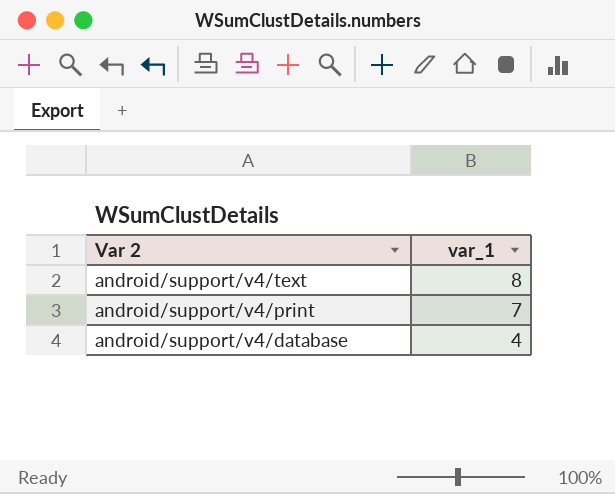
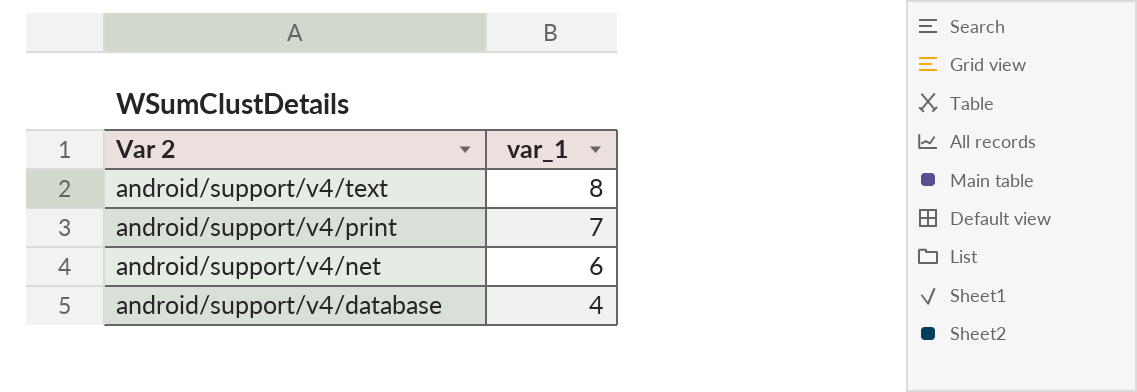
row android/support/v4/net: none -> 6

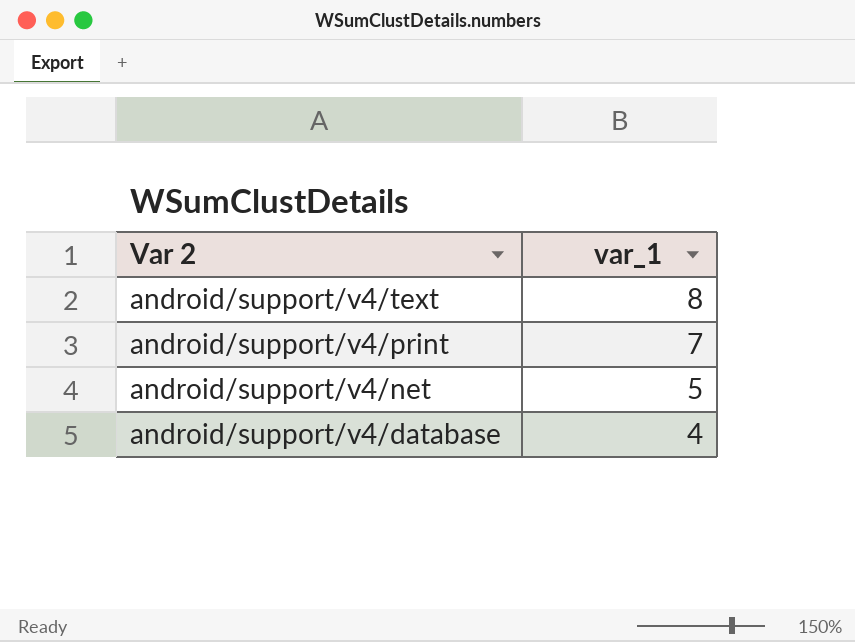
android/support/v4/net | var_1: 6 -> 5

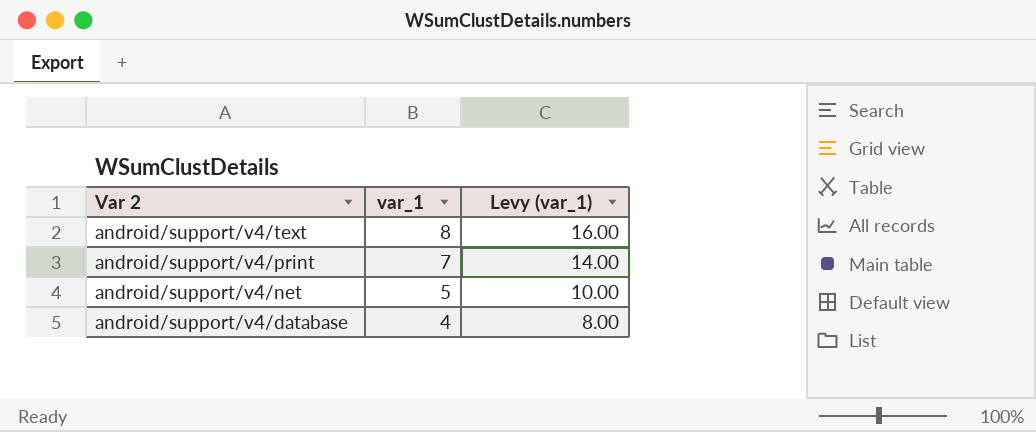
column Levy (var_1) | formula: none -> [var_1] * 2

